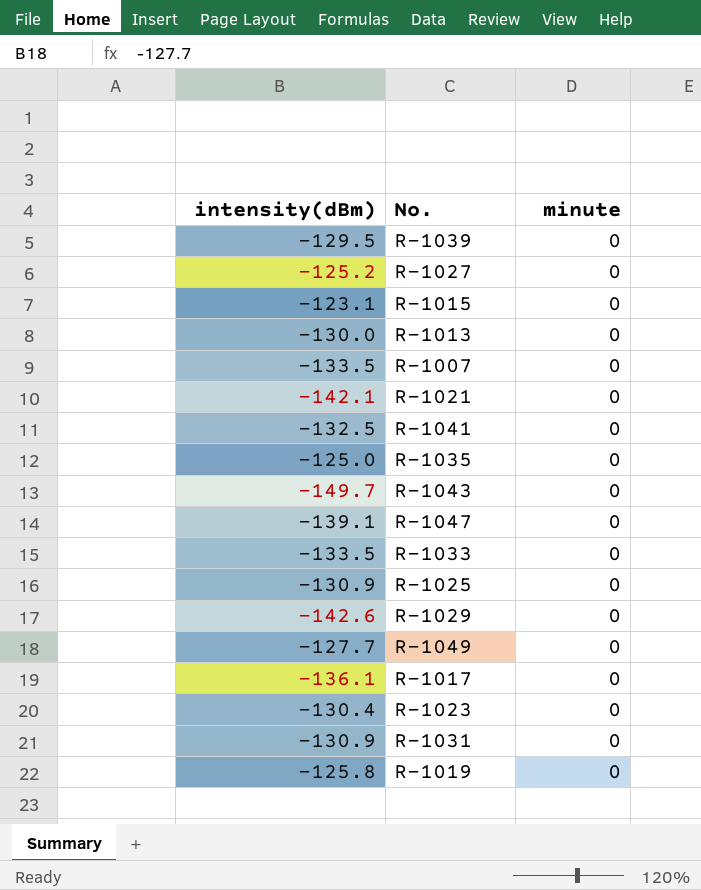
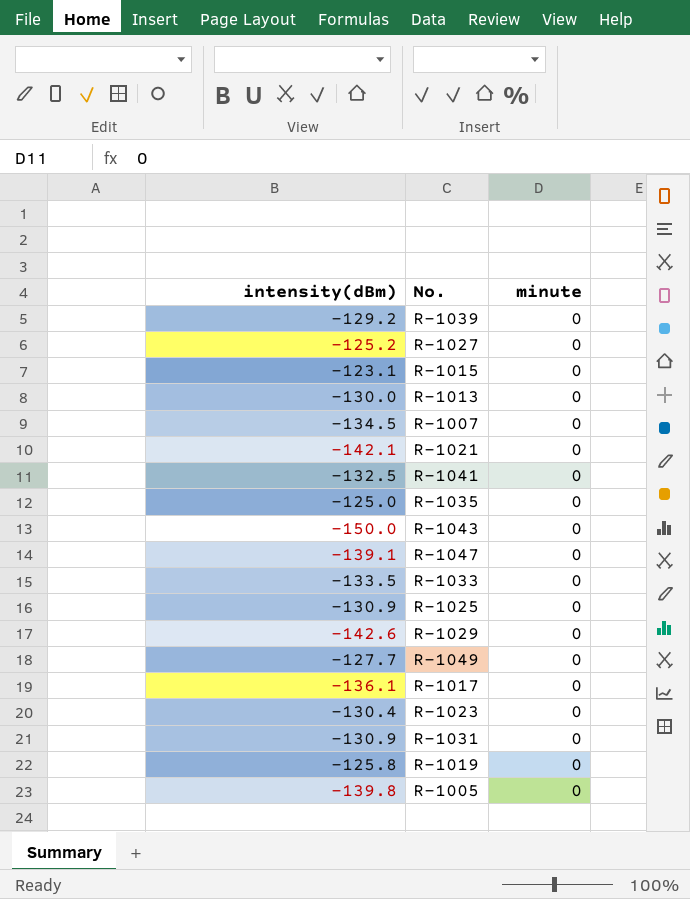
R-1039 | intensity(dBm): -129.5 -> -129.2
R-1007 | intensity(dBm): -133.5 -> -134.5
R-1043 | intensity(dBm): -149.7 -> -150.0
row R-1005: none -> -139.8 | 0

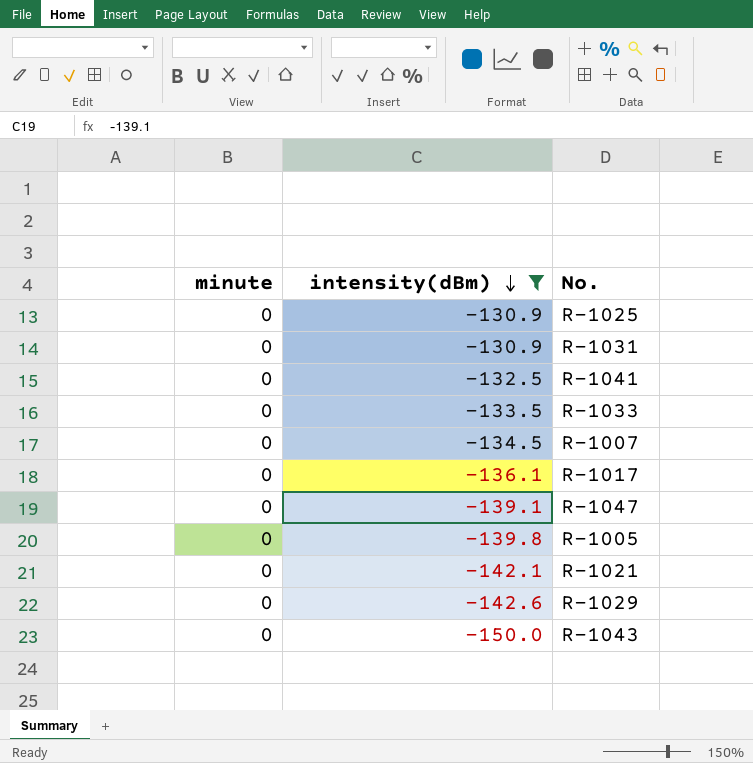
filter: none -> intensity(dBm) <= -130.9
row order: none -> intensity(dBm) descending
column minute | position: 3 -> 1

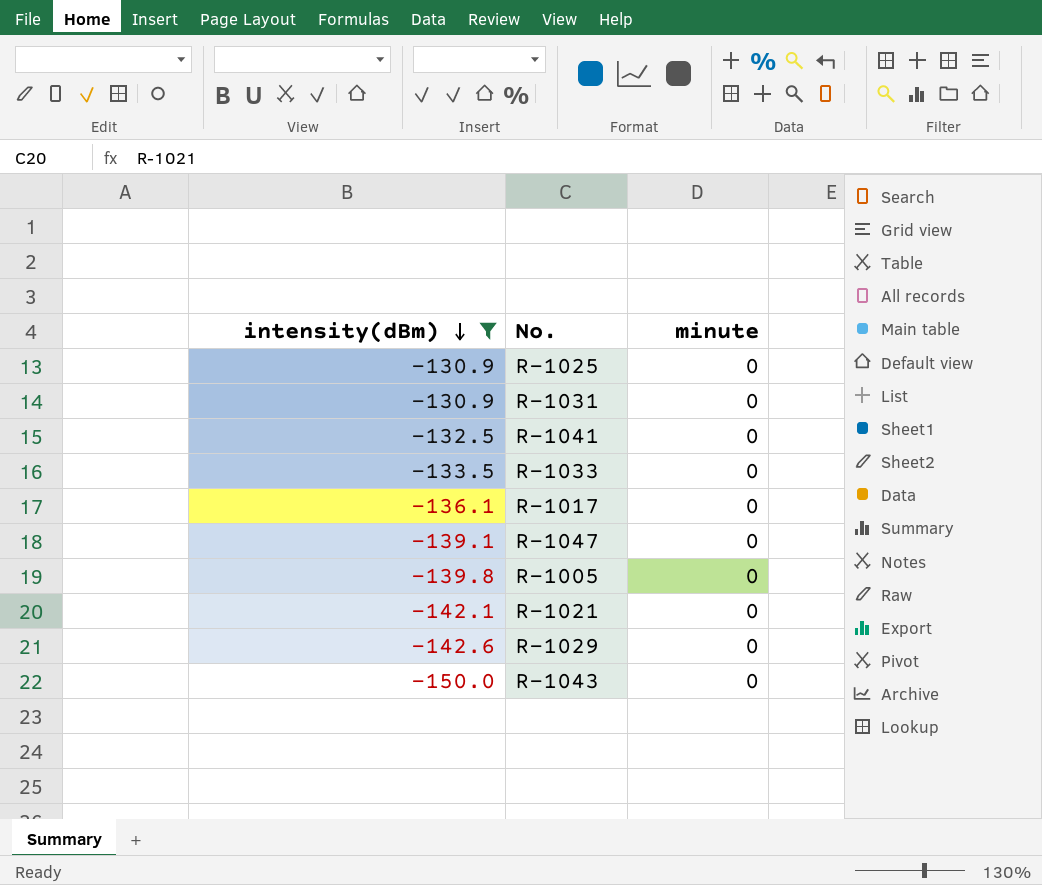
column minute | position: 1 -> 3
row R-1007: 0 | -134.5 -> none

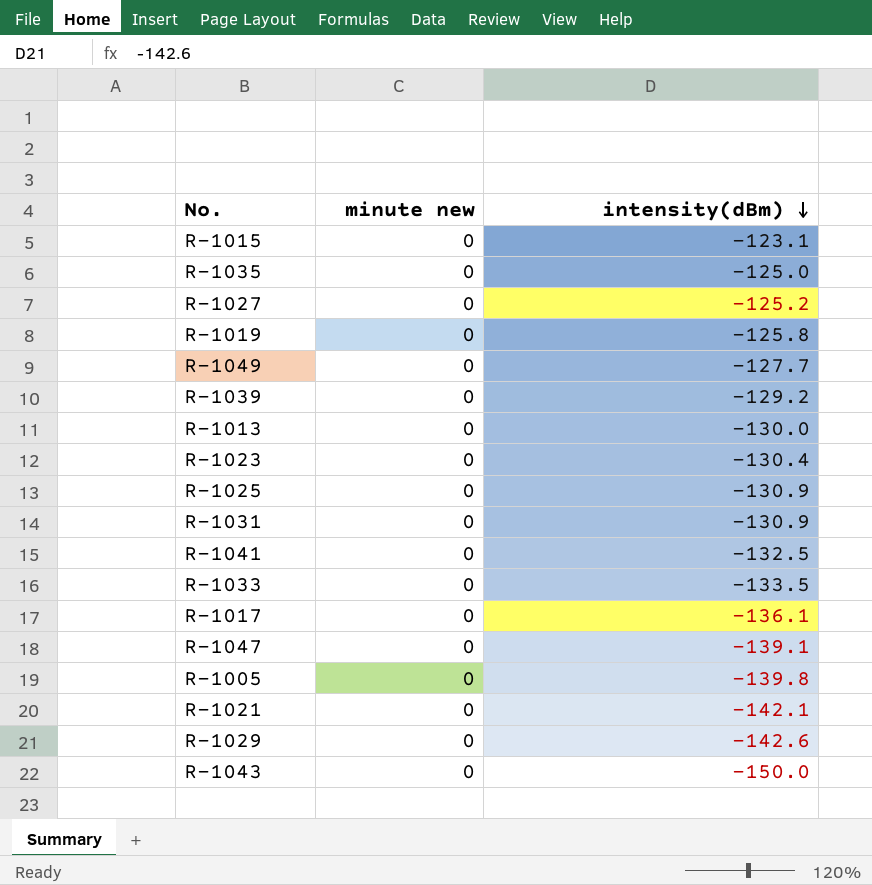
filter: intensity(dBm) <= -130.9 -> none
column name: minute -> minute new
column intensity(dBm) | position: 1 -> 3

